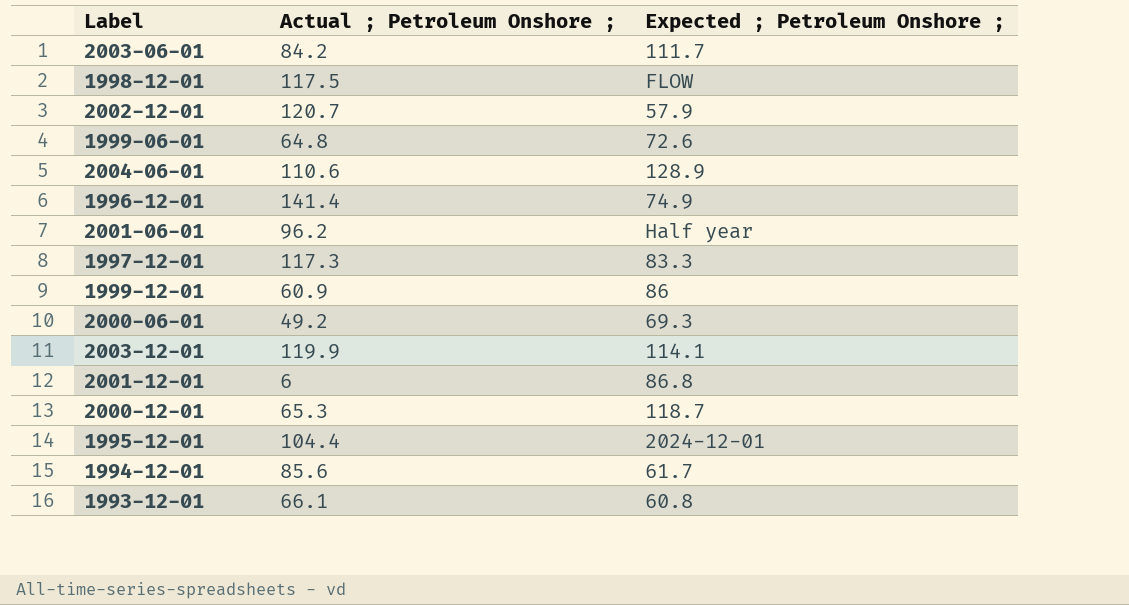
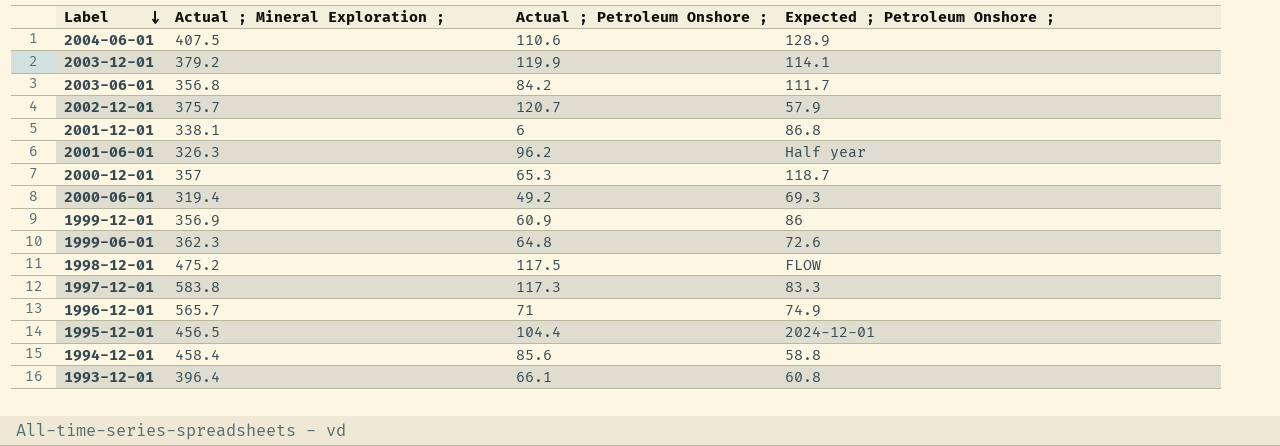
row order: none -> Label descending
column Actual ; Mineral Exploration ; | position: none -> 2
1996-12-01 | Actual ; Petroleum Onshore ;: 141.4 -> 71
1994-12-01 | Expected ; Petroleum Onshore ;: 61.7 -> 58.8

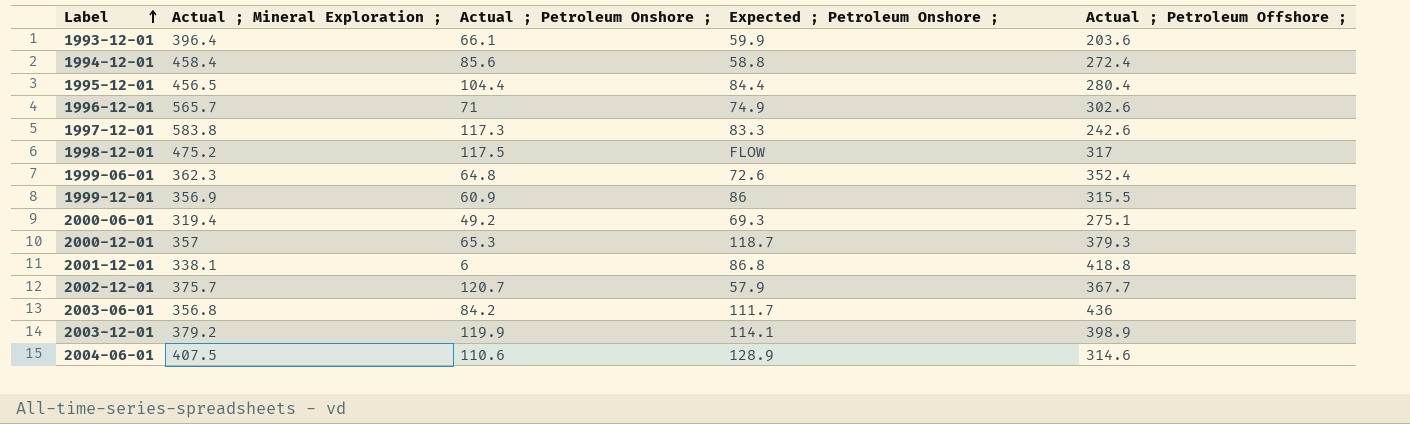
row order: Label descending -> Label ascending
column Actual ; Petroleum Offshore ; | position: none -> 5
row 2001-06-01: 326.3 | 96.2 | Half year -> none
1993-12-01 | Expected ; Petroleum Onshore ;: 60.8 -> 59.9
1995-12-01 | Expected ; Petroleum Onshore ;: 2024-12-01 -> 84.4

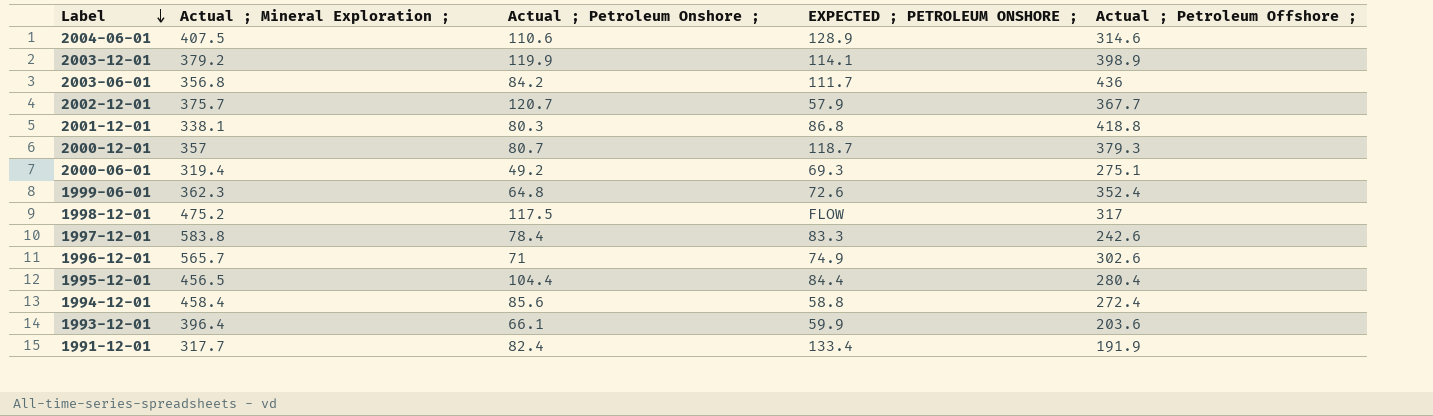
row order: Label ascending -> Label descending
column name: Expected ; Petroleum Onshore ; -> EXPECTED ; PETROLEUM ONSHORE ;
row 1999-12-01: 356.9 | 60.9 | 86 | 315.5 -> none
2001-12-01 | Actual ; Petroleum Onshore ;: 6 -> 80.3
2000-12-01 | Actual ; Petroleum Onshore ;: 65.3 -> 80.7
1997-12-01 | Actual ; Petroleum Onshore ;: 117.3 -> 78.4
row 1991-12-01: none -> 317.7 | 82.4 | 133.4 | 191.9

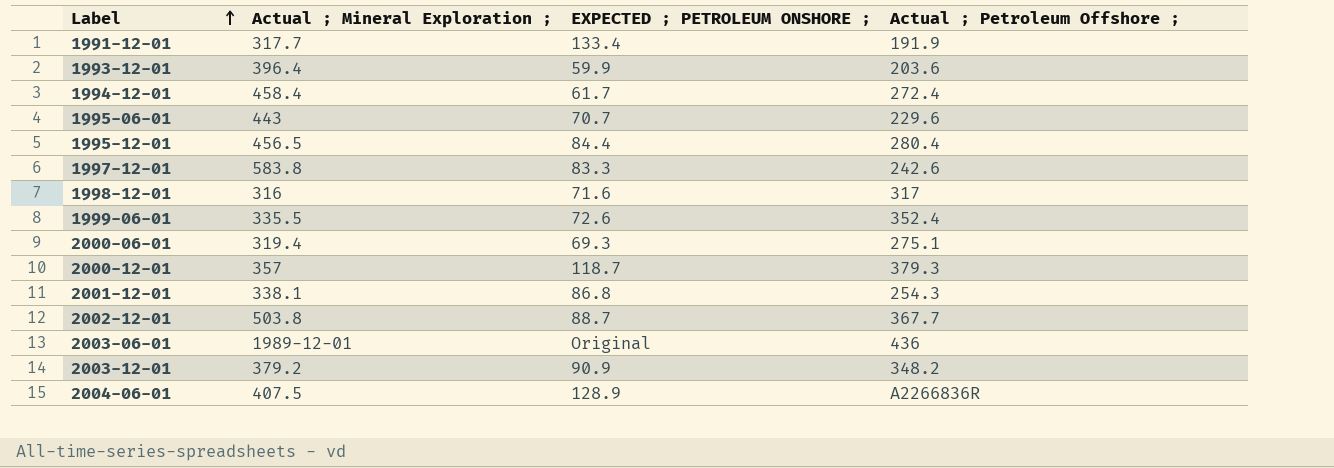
row order: Label descending -> Label ascending
column Actual ; Petroleum Onshore ; | position: 3 -> none
row 1996-12-01: 565.7 | 71 | 74.9 | 302.6 -> none
1994-12-01 | EXPECTED ; PETROLEUM ONSHORE ;: 58.8 -> 61.7
row 1995-06-01: none -> 443 | 70.7 | 229.6
1998-12-01 | Actual ; Mineral Exploration ;: 475.2 -> 316
1998-12-01 | EXPECTED ; PETROLEUM ONSHORE ;: FLOW -> 71.6
1999-06-01 | Actual ; Mineral Exploration ;: 362.3 -> 335.5
2001-12-01 | Actual ; Petroleum Offshore ;: 418.8 -> 254.3
2002-12-01 | Actual ; Mineral Exploration ;: 375.7 -> 503.8
2002-12-01 | EXPECTED ; PETROLEUM ONSHORE ;: 57.9 -> 88.7
2003-06-01 | Actual ; Mineral Exploration ;: 356.8 -> 1989-12-01
2003-06-01 | EXPECTED ; PETROLEUM ONSHORE ;: 111.7 -> Original
2003-12-01 | EXPECTED ; PETROLEUM ONSHORE ;: 114.1 -> 90.9
2003-12-01 | Actual ; Petroleum Offshore ;: 398.9 -> 348.2
2004-06-01 | Actual ; Petroleum Offshore ;: 314.6 -> A2266836R

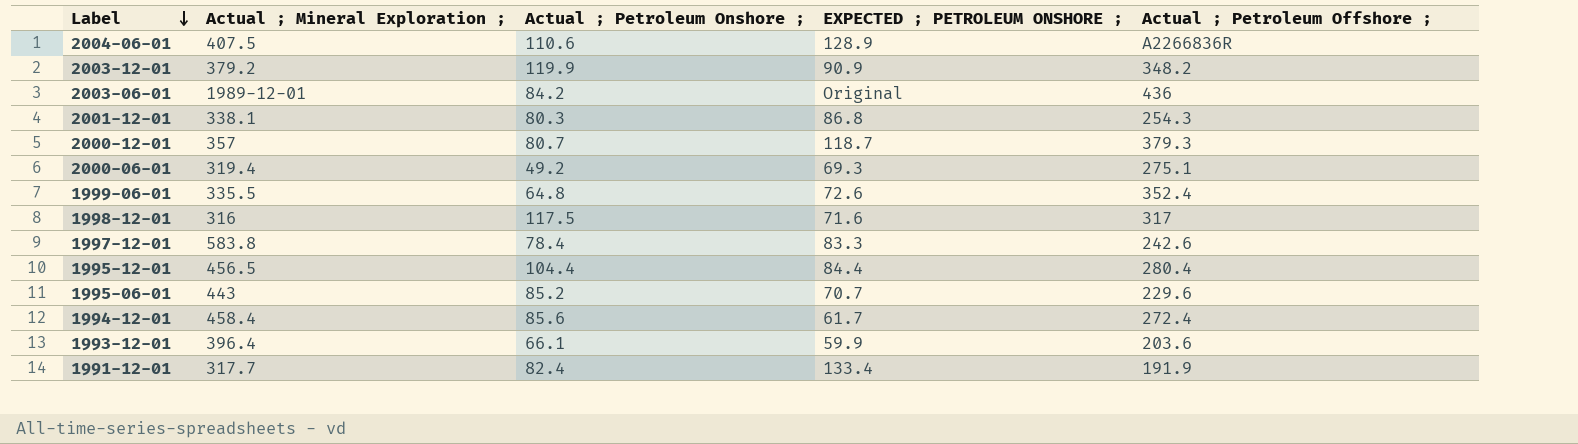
row order: Label ascending -> Label descending
column Actual ; Petroleum Onshore ; | position: none -> 3
row 2002-12-01: 503.8 | 88.7 | 367.7 -> none

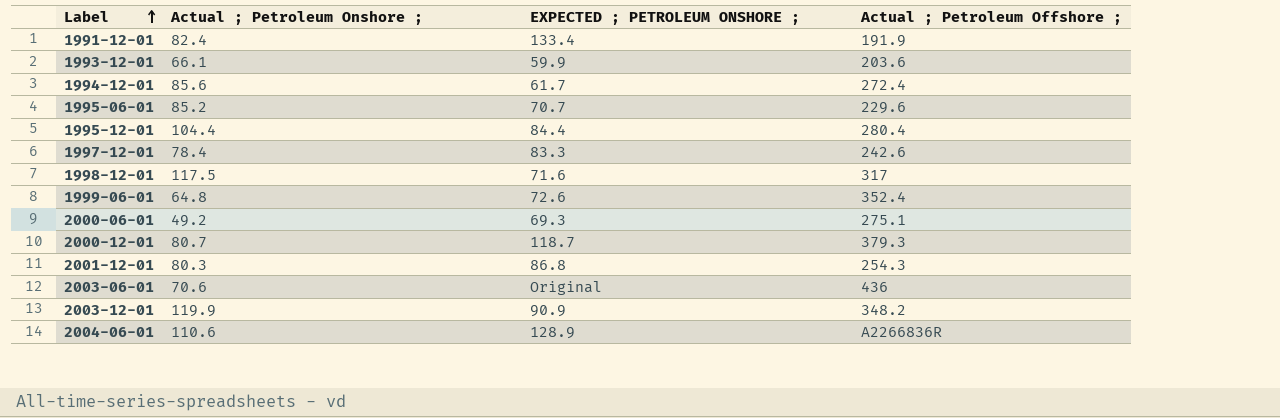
row order: Label descending -> Label ascending
column Actual ; Mineral Exploration ; | position: 2 -> none
2003-06-01 | Actual ; Petroleum Onshore ;: 84.2 -> 70.6

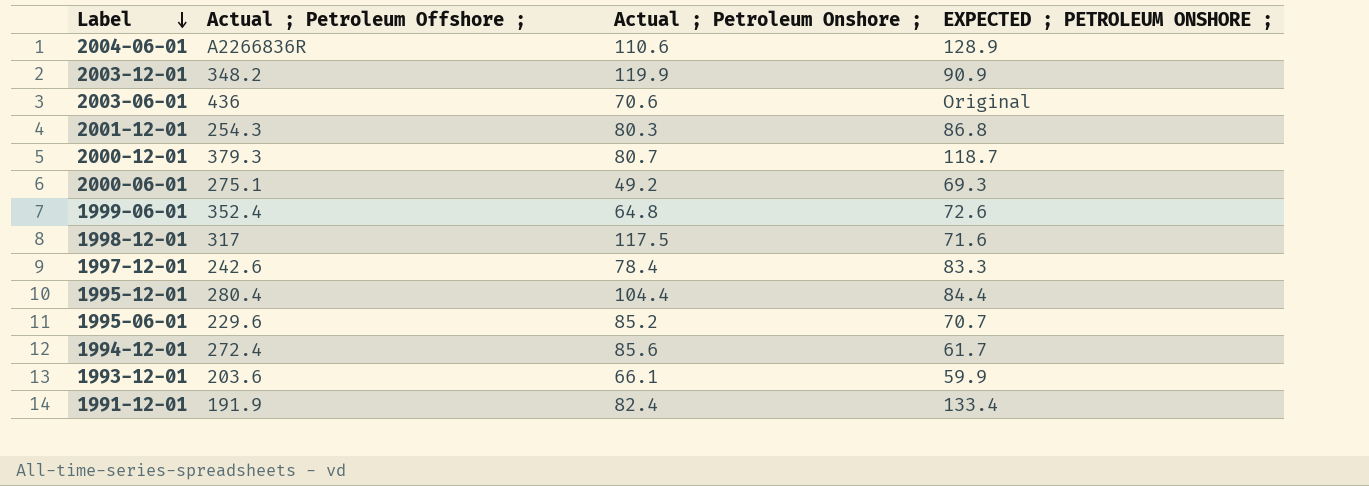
row order: Label ascending -> Label descending
column Actual ; Petroleum Offshore ; | position: 4 -> 2

